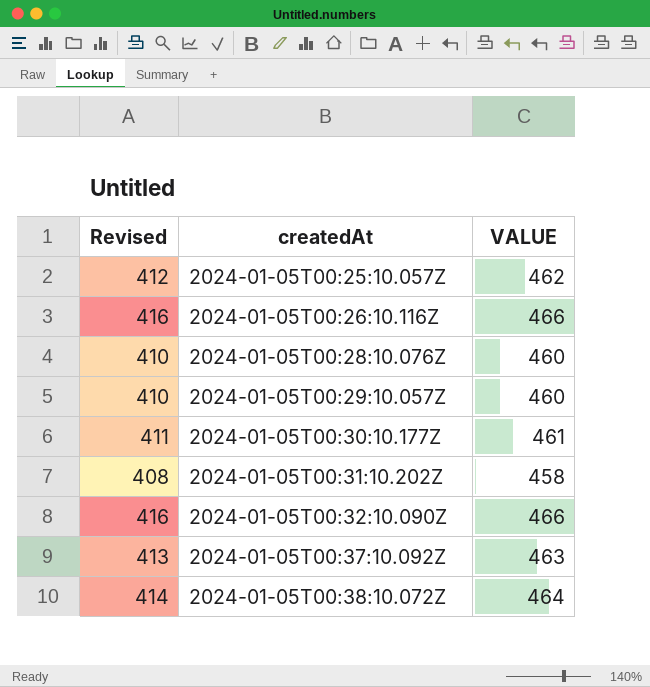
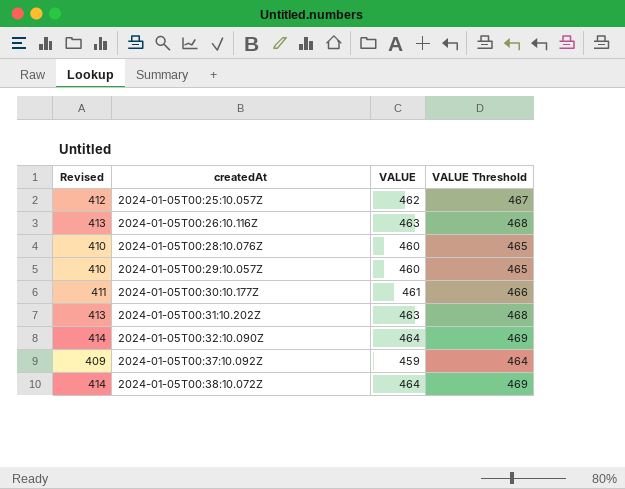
column VALUE Threshold | formula: none -> [VALUE] + 5
2024-01-05T00:26:10.116Z | Revised: 416 -> 413
2024-01-05T00:26:10.116Z | VALUE: 466 -> 463
2024-01-05T00:31:10.202Z | Revised: 408 -> 413
2024-01-05T00:31:10.202Z | VALUE: 458 -> 463
2024-01-05T00:32:10.090Z | Revised: 416 -> 414
2024-01-05T00:32:10.090Z | VALUE: 466 -> 464
2024-01-05T00:37:10.092Z | Revised: 413 -> 409
2024-01-05T00:37:10.092Z | VALUE: 463 -> 459

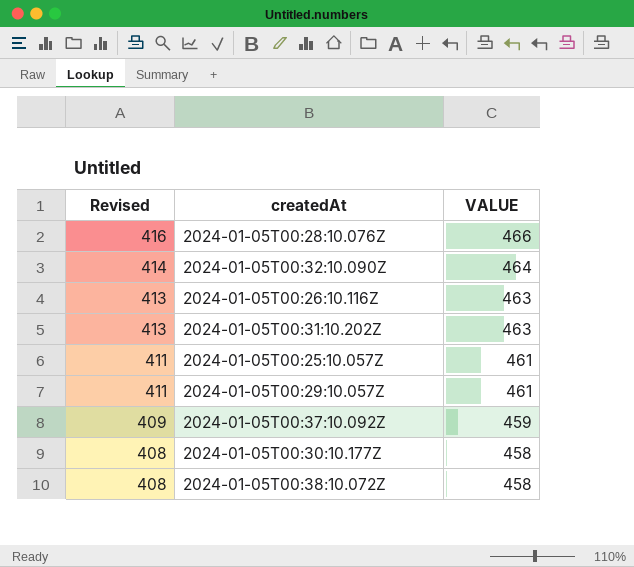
row order: createdAt ascending -> Revised descending
column VALUE Threshold | formula: [VALUE] + 5 -> none
2024-01-05T00:28:10.076Z | Revised: 410 -> 416
2024-01-05T00:28:10.076Z | VALUE: 460 -> 466
2024-01-05T00:25:10.057Z | Revised: 412 -> 411
2024-01-05T00:25:10.057Z | VALUE: 462 -> 461
2024-01-05T00:29:10.057Z | Revised: 410 -> 411
2024-01-05T00:29:10.057Z | VALUE: 460 -> 461
2024-01-05T00:30:10.177Z | Revised: 411 -> 408
2024-01-05T00:30:10.177Z | VALUE: 461 -> 458
2024-01-05T00:38:10.072Z | Revised: 414 -> 408
2024-01-05T00:38:10.072Z | VALUE: 464 -> 458

